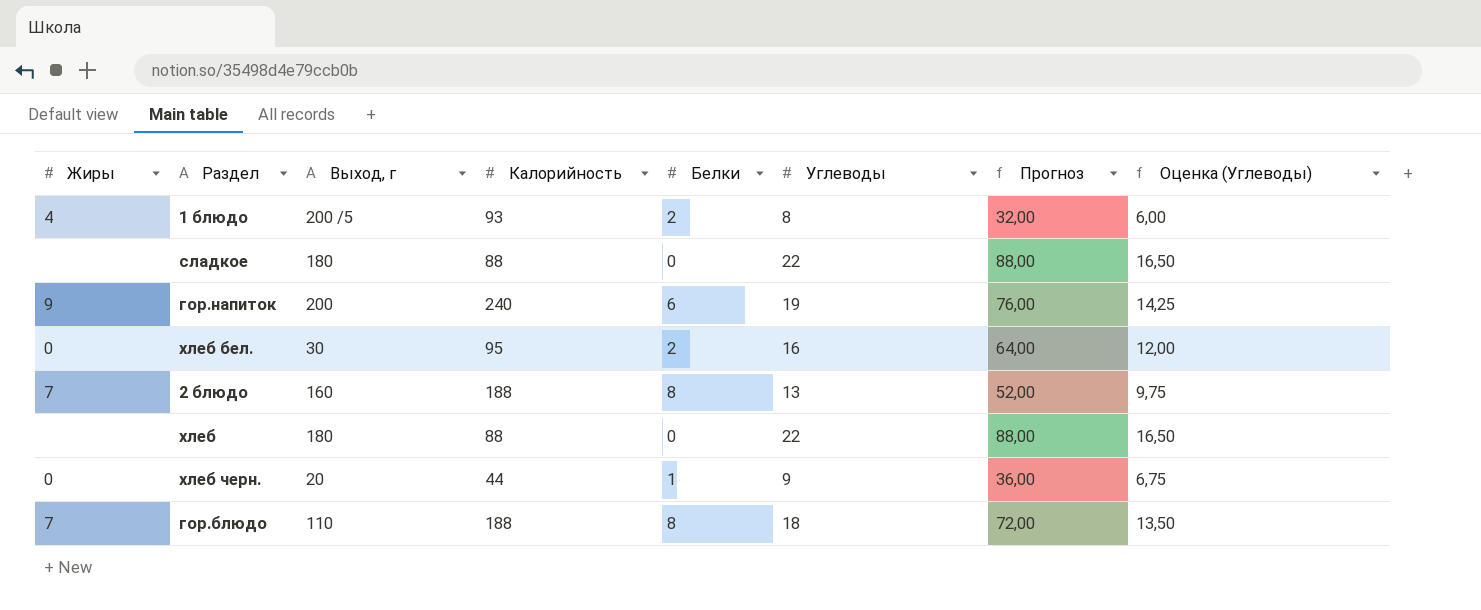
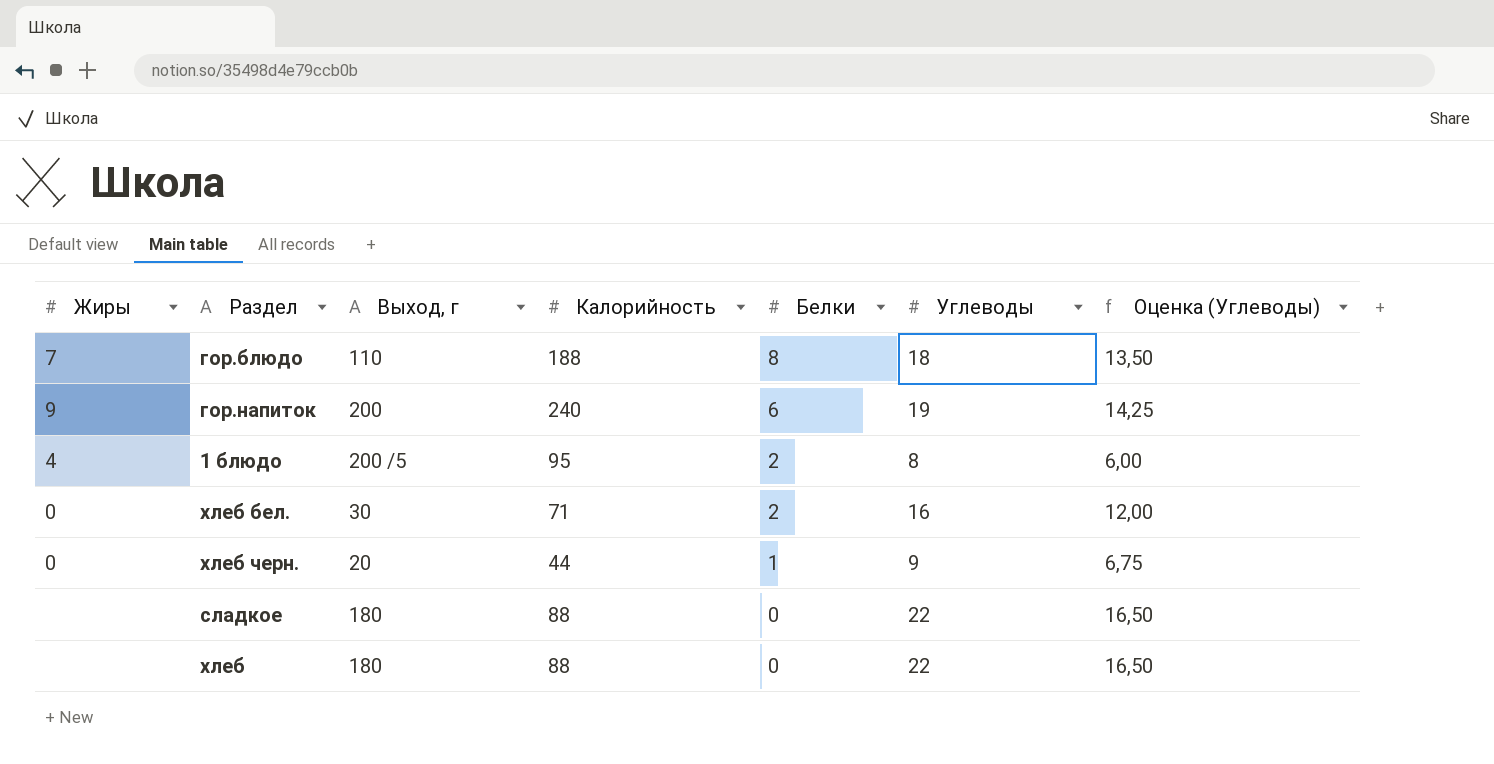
row order: none -> Белки descending
column Прогноз | formula: [Углеводы] * 4 -> none
row 2 блюдо: 7 | 160 | 188 | 8 | 13 | 52,00 | 9,75 -> none
1 блюдо | Калорийность: 93 -> 95
хлеб бел. | Калорийность: 95 -> 71

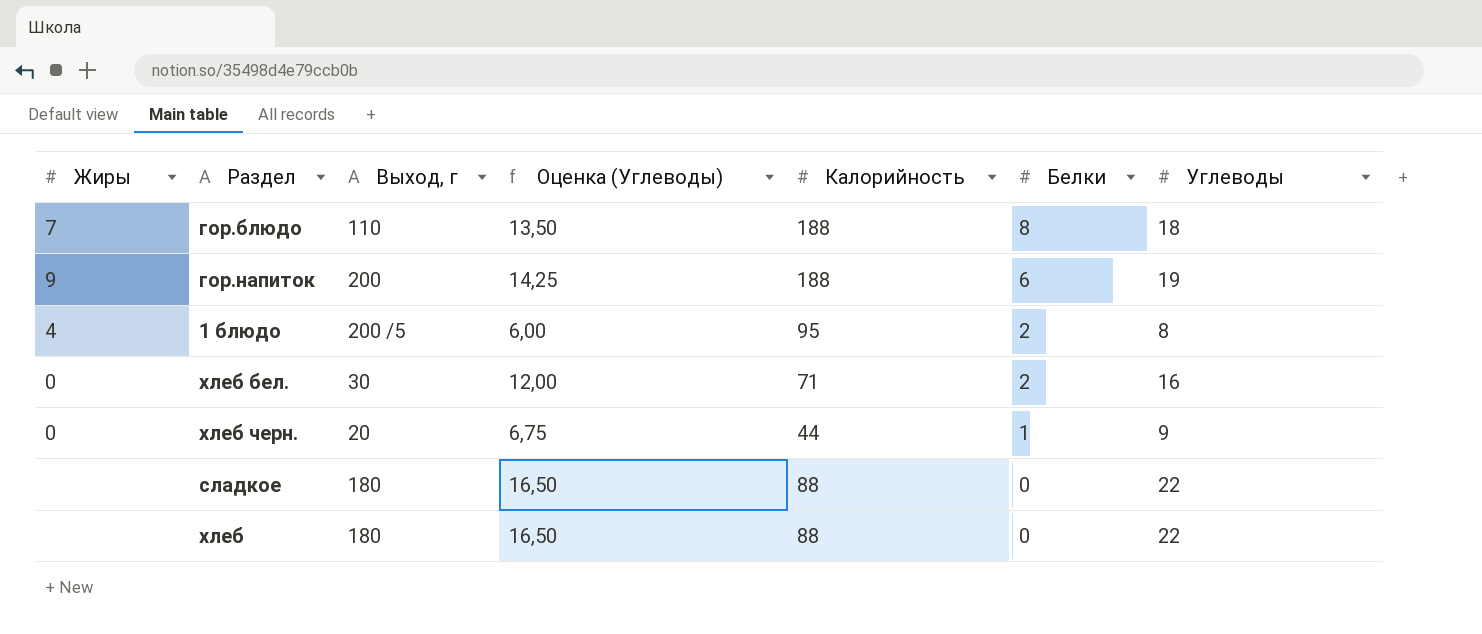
column Оценка (Углеводы) | position: 7 -> 4
гор.напиток | Калорийность: 240 -> 188

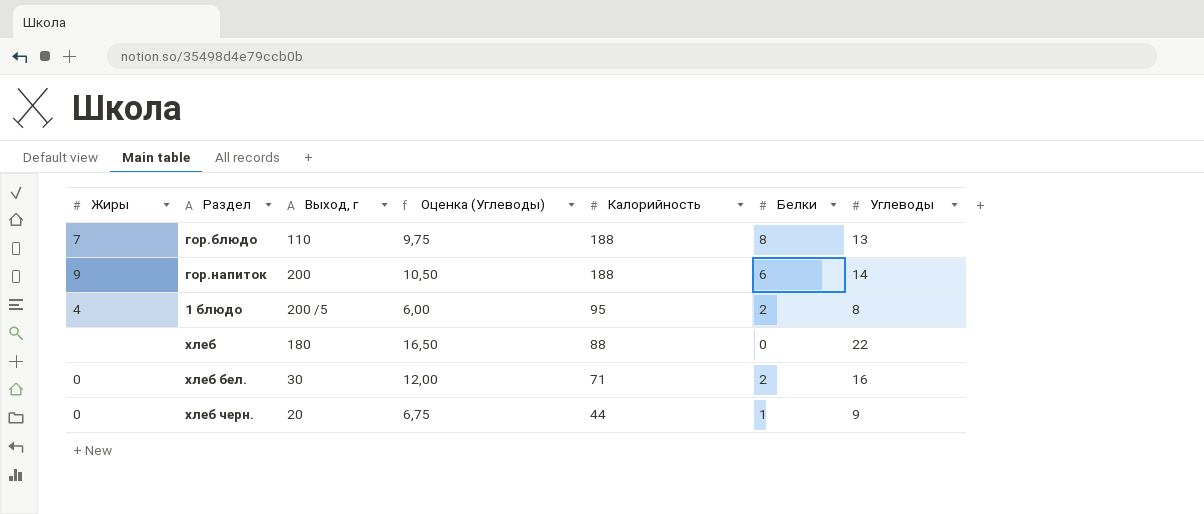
row order: Белки descending -> Калорийность descending
row сладкое: none | 180 | 16,50 | 88 | 0 | 22 -> none
гор.блюдо | Оценка (Углеводы): 13,50 -> 9,75
гор.блюдо | Углеводы: 18 -> 13
гор.напиток | Оценка (Углеводы): 14,25 -> 10,50
гор.напиток | Углеводы: 19 -> 14

